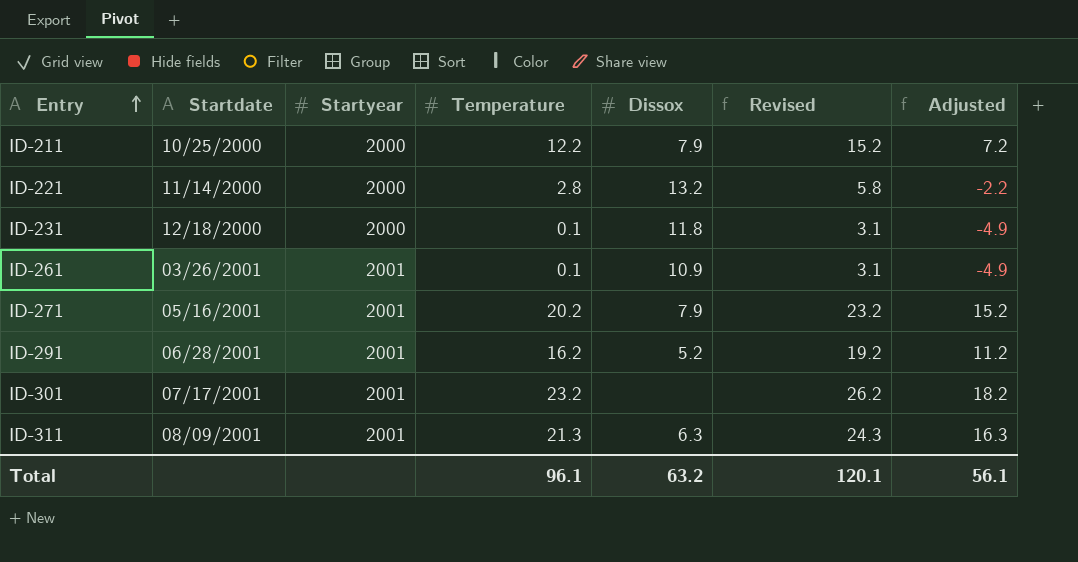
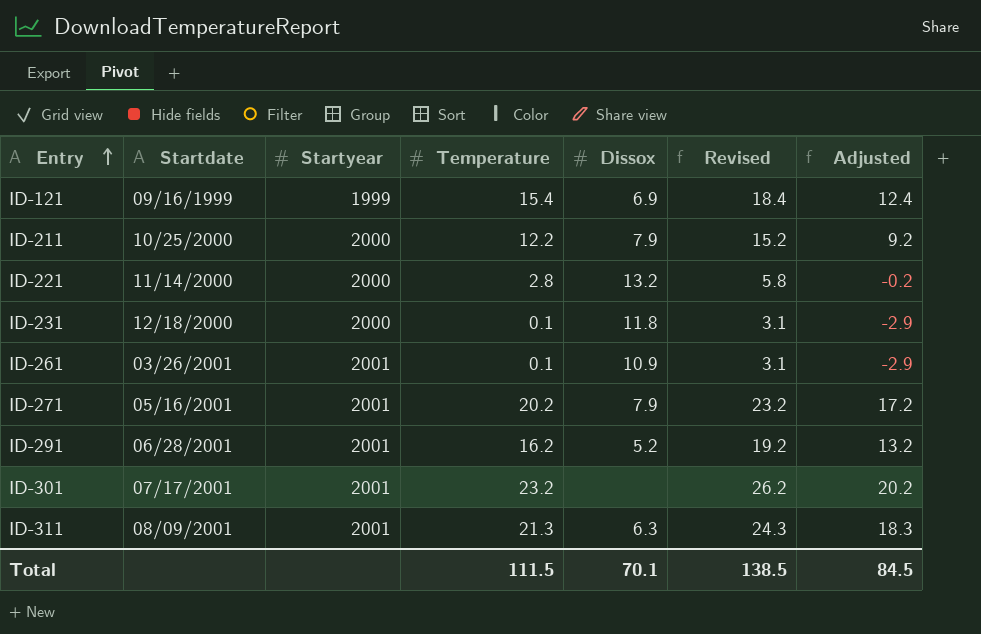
column Adjusted | formula: [Temperature] - 5 -> [Temperature] - 3
row ID-121: none -> 09/16/1999 | 1999 | 15.4 | 6.9 | 18.4 | 12.4
Total | Temperature: 96.1 -> 111.5
Total | Dissox: 63.2 -> 70.1
Total | Revised: 120.1 -> 138.5
Total | Adjusted: 56.1 -> 84.5

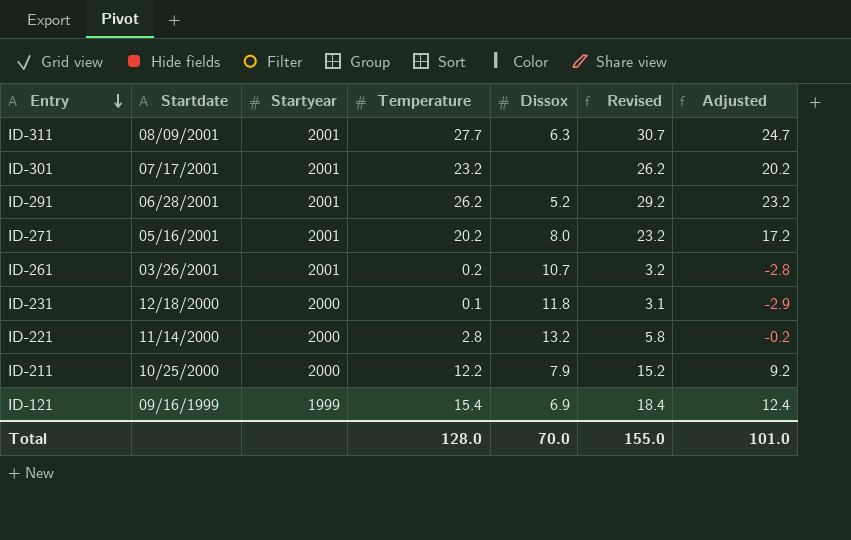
row order: Entry ascending -> Entry descending
ID-311 | Temperature: 21.3 -> 27.7
ID-311 | Revised: 24.3 -> 30.7
ID-311 | Adjusted: 18.3 -> 24.7
ID-291 | Temperature: 16.2 -> 26.2
ID-291 | Revised: 19.2 -> 29.2
ID-291 | Adjusted: 13.2 -> 23.2
ID-271 | Dissox: 7.9 -> 8.0
ID-261 | Temperature: 0.1 -> 0.2
ID-261 | Dissox: 10.9 -> 10.7
ID-261 | Revised: 3.1 -> 3.2
ID-261 | Adjusted: -2.9 -> -2.8
Total | Temperature: 111.5 -> 128.0
Total | Dissox: 70.1 -> 70.0
Total | Revised: 138.5 -> 155.0
Total | Adjusted: 84.5 -> 101.0

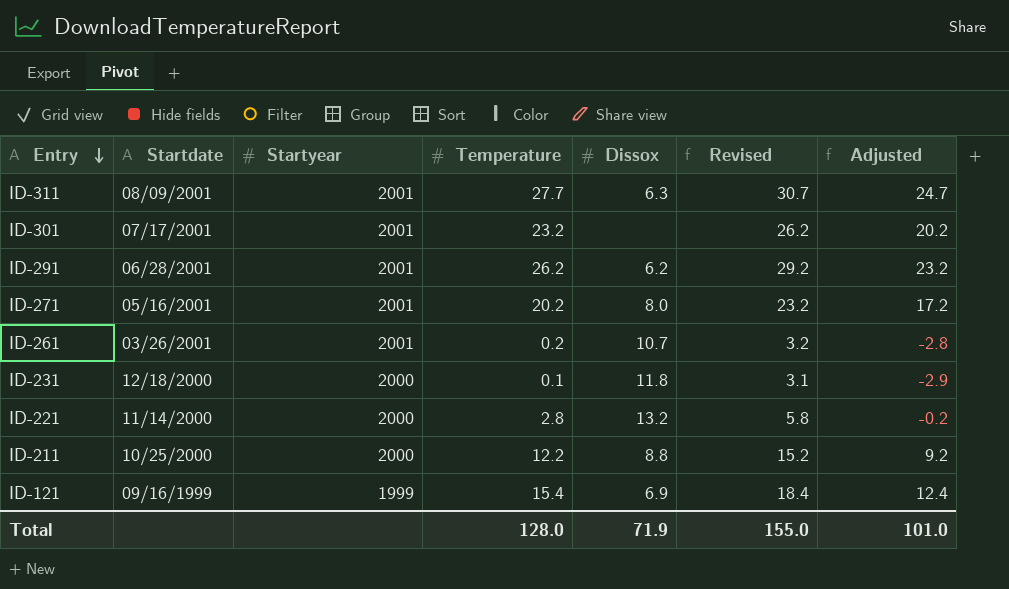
ID-291 | Dissox: 5.2 -> 6.2
ID-211 | Dissox: 7.9 -> 8.8
Total | Dissox: 70.0 -> 71.9

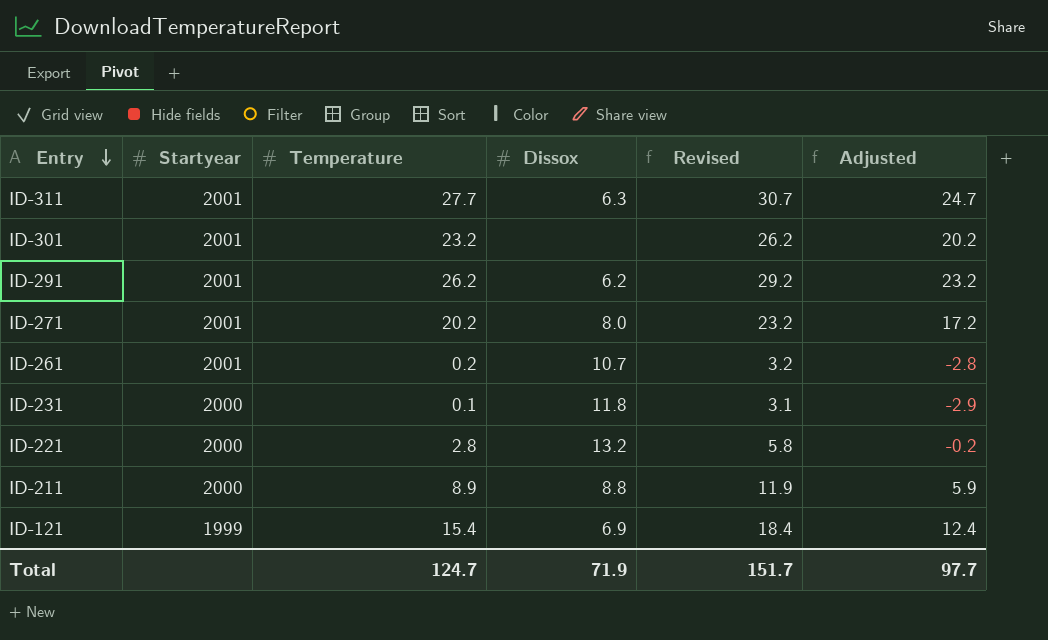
column Startdate | position: 2 -> none
ID-211 | Temperature: 12.2 -> 8.9
ID-211 | Revised: 15.2 -> 11.9
ID-211 | Adjusted: 9.2 -> 5.9
Total | Temperature: 128.0 -> 124.7
Total | Revised: 155.0 -> 151.7
Total | Adjusted: 101.0 -> 97.7

